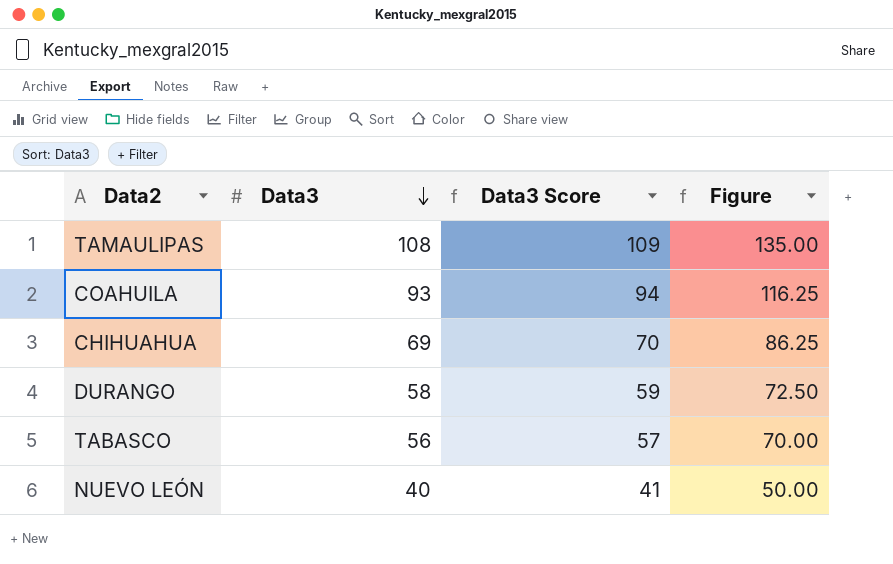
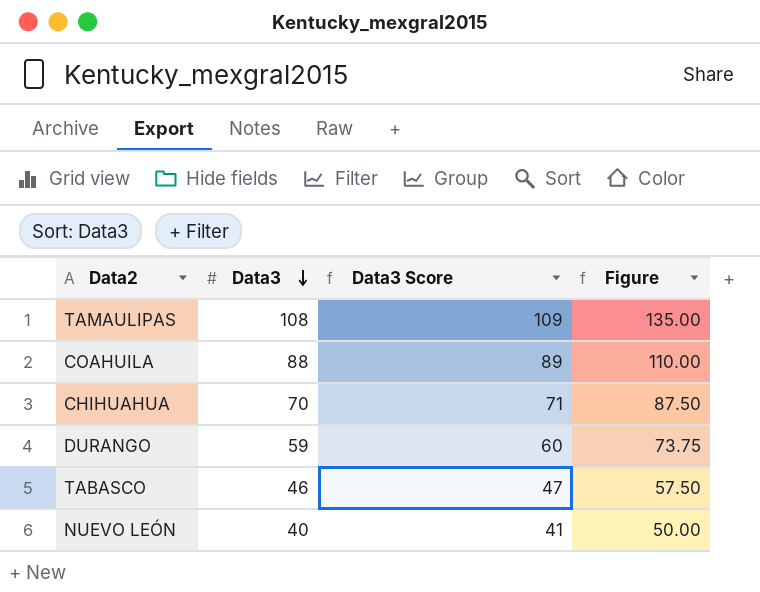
COAHUILA | Data3: 93 -> 88
COAHUILA | Data3 Score: 94 -> 89
COAHUILA | Figure: 116.25 -> 110.00
CHIHUAHUA | Data3: 69 -> 70
CHIHUAHUA | Data3 Score: 70 -> 71
CHIHUAHUA | Figure: 86.25 -> 87.50
DURANGO | Data3: 58 -> 59
DURANGO | Data3 Score: 59 -> 60
DURANGO | Figure: 72.50 -> 73.75
TABASCO | Data3: 56 -> 46
TABASCO | Data3 Score: 57 -> 47
TABASCO | Figure: 70.00 -> 57.50

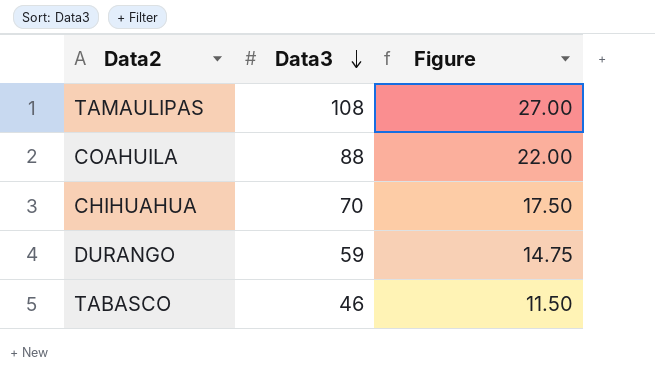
column Data3 Score | formula: [Data3] + 1 -> none
column Figure | formula: [Data3] * 1.25 -> [Data3] * 0.25
row NUEVO LEÓN: 40 | 41 | 50.00 -> none

